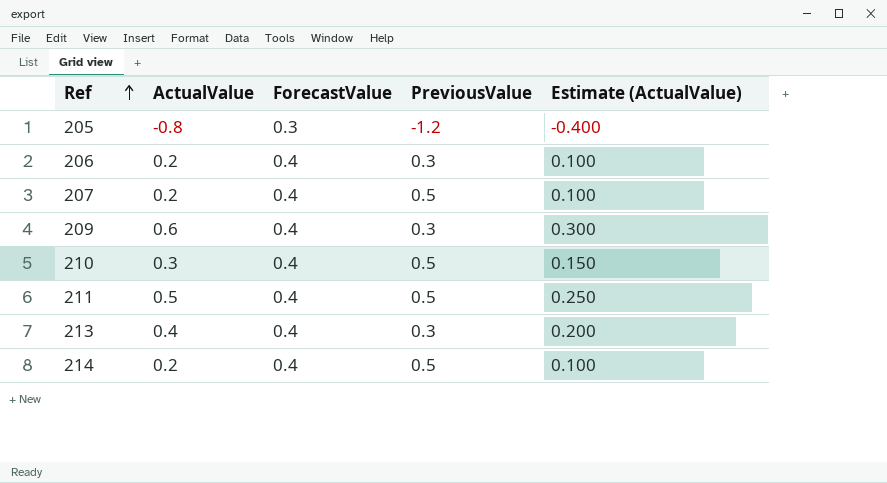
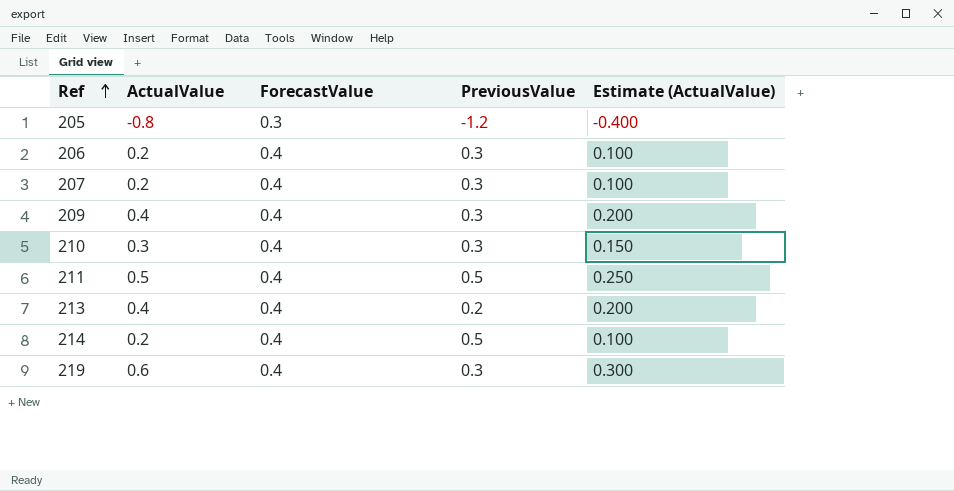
207 | PreviousValue: 0.5 -> 0.3
209 | ActualValue: 0.6 -> 0.4
209 | Estimate (ActualValue): 0.300 -> 0.200
210 | PreviousValue: 0.5 -> 0.3
213 | PreviousValue: 0.3 -> 0.2
row 219: none -> 0.6 | 0.4 | 0.3 | 0.300

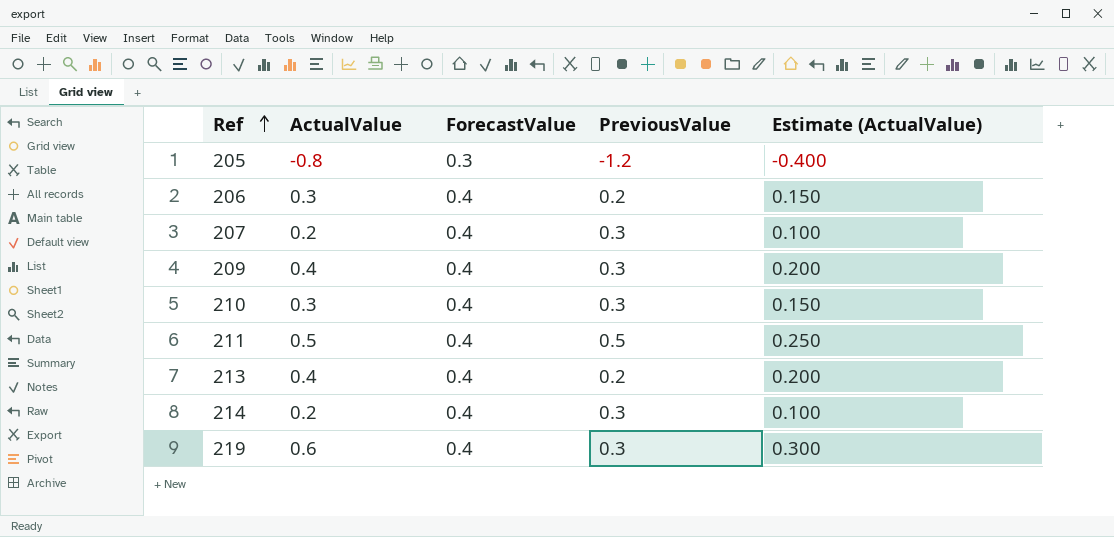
206 | ActualValue: 0.2 -> 0.3
206 | PreviousValue: 0.3 -> 0.2
206 | Estimate (ActualValue): 0.100 -> 0.150
214 | PreviousValue: 0.5 -> 0.3

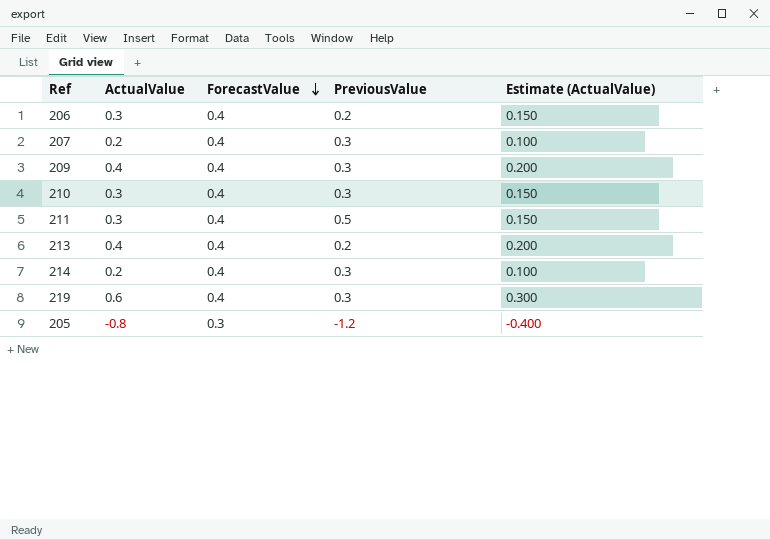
row order: Ref ascending -> ForecastValue descending
211 | ActualValue: 0.5 -> 0.3
211 | Estimate (ActualValue): 0.250 -> 0.150

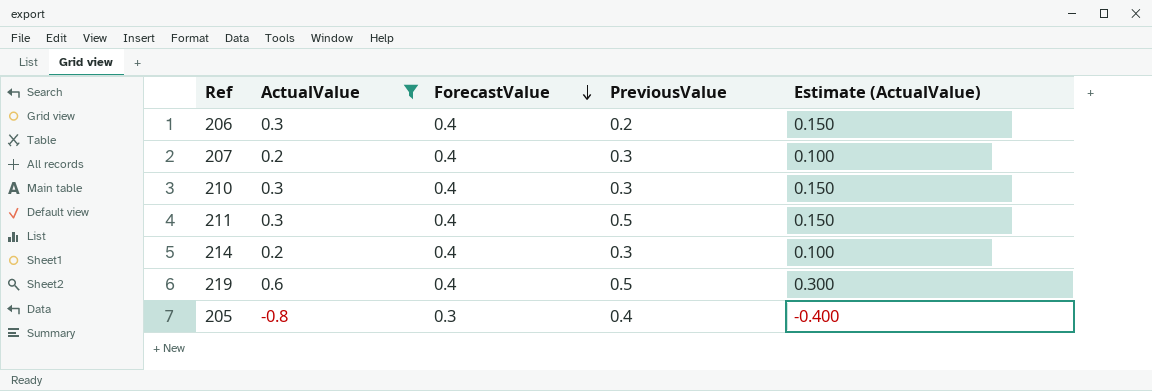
filter: none -> ActualValue != 0.4
219 | PreviousValue: 0.3 -> 0.5
205 | PreviousValue: -1.2 -> 0.4

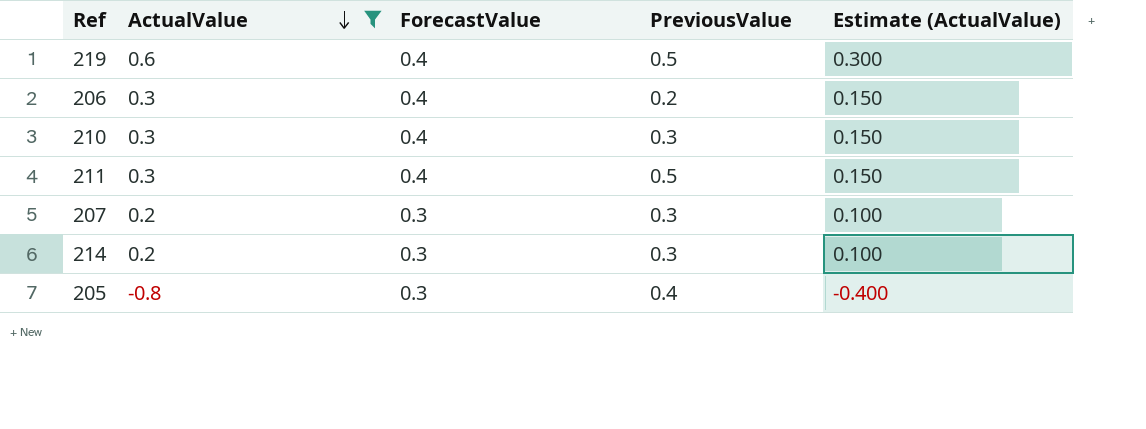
row order: ForecastValue descending -> ActualValue descending
207 | ForecastValue: 0.4 -> 0.3
214 | ForecastValue: 0.4 -> 0.3

